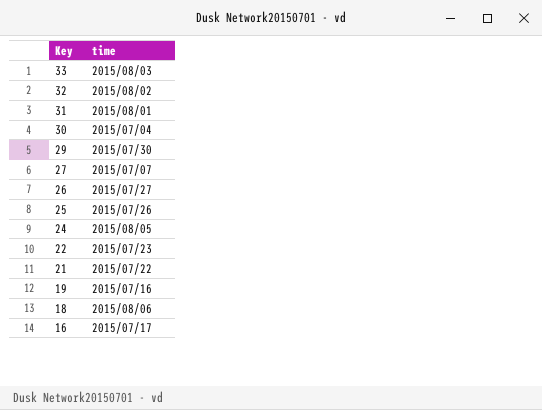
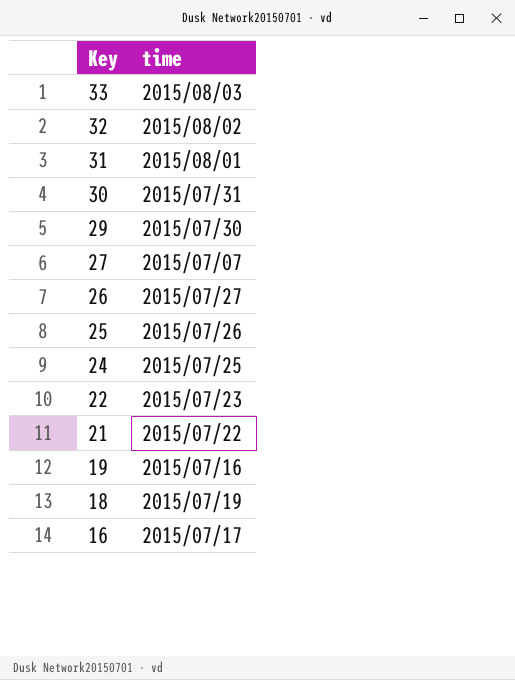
30 | time: 2015/07/04 -> 2015/07/31
24 | time: 2015/08/05 -> 2015/07/25
18 | time: 2015/08/06 -> 2015/07/19

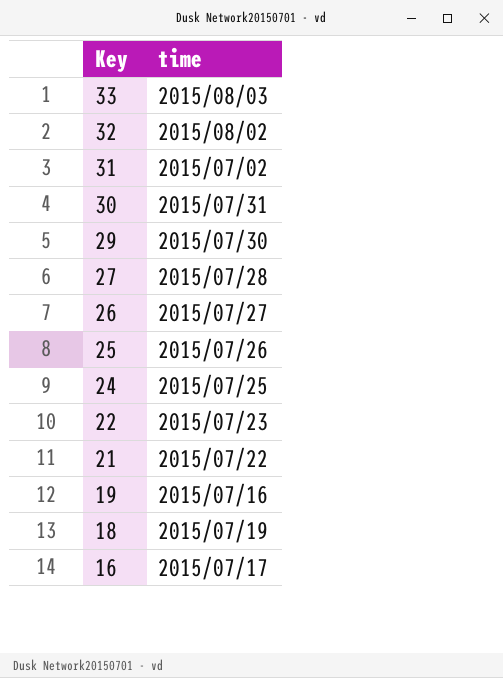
31 | time: 2015/08/01 -> 2015/07/02
27 | time: 2015/07/07 -> 2015/07/28

